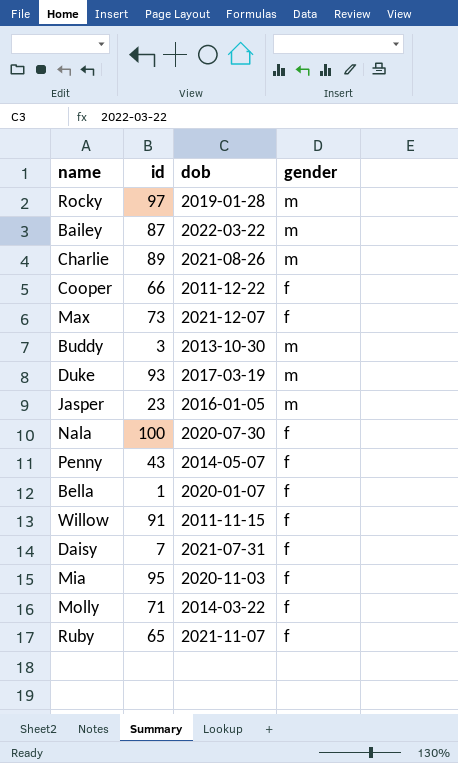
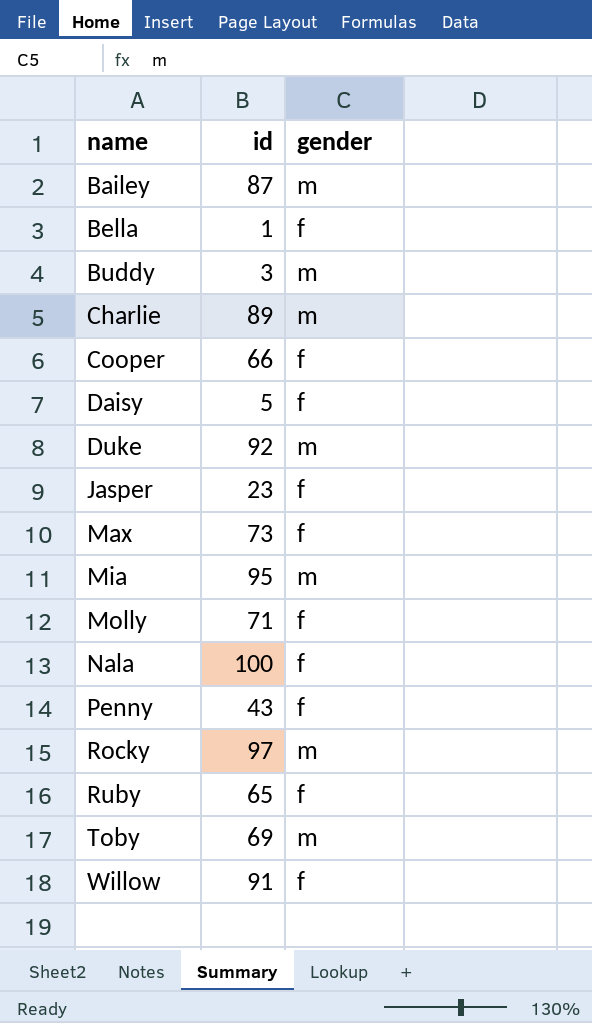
row order: none -> name ascending
column dob | position: 3 -> none
Daisy | id: 7 -> 5
Duke | id: 93 -> 92
Jasper | gender: m -> f
Mia | gender: f -> m
row Toby: none -> 69 | m

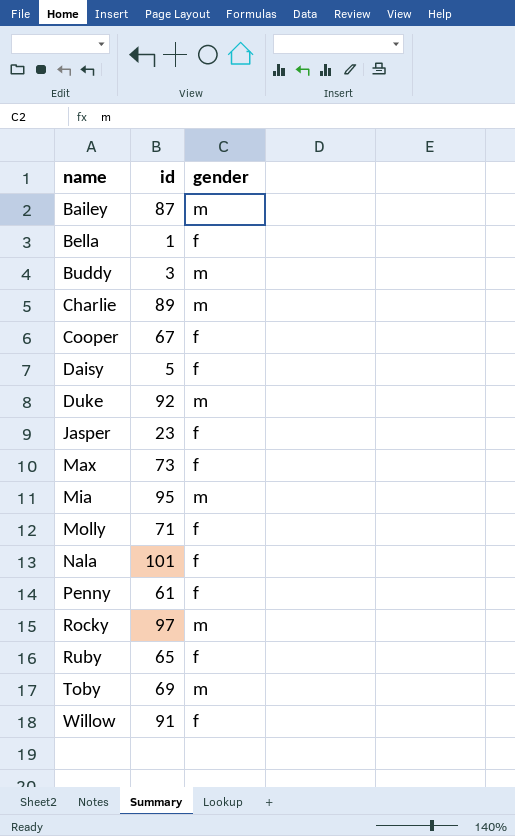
Cooper | id: 66 -> 67
Nala | id: 100 -> 101
Penny | id: 43 -> 61

